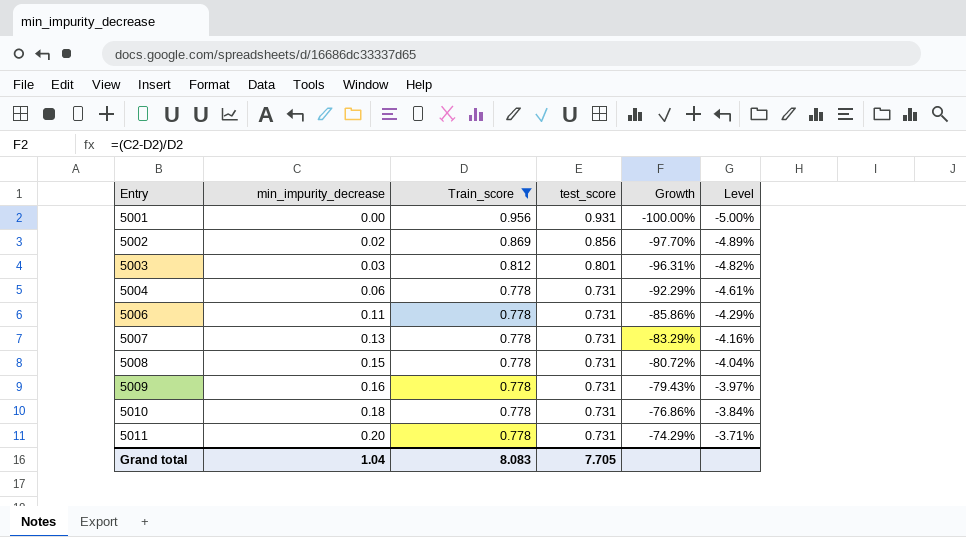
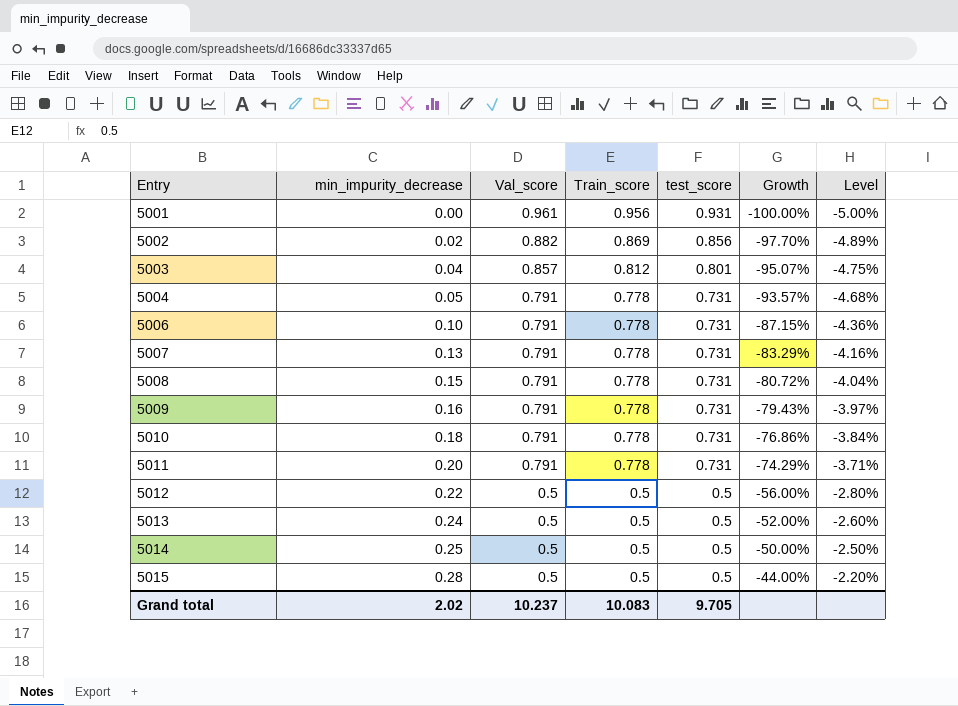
filter: Train_score != 0.5 -> none
column Val_score | position: none -> 3
5003 | min_impurity_decrease: 0.03 -> 0.04
5003 | Growth: -96.31% -> -95.07%
5003 | Level: -4.82% -> -4.75%
5004 | min_impurity_decrease: 0.06 -> 0.05
5004 | Growth: -92.29% -> -93.57%
5004 | Level: -4.61% -> -4.68%
5006 | min_impurity_decrease: 0.11 -> 0.10
5006 | Growth: -85.86% -> -87.15%
5006 | Level: -4.29% -> -4.36%
Grand total | min_impurity_decrease: 1.04 -> 2.02
Grand total | Train_score: 8.083 -> 10.083
Grand total | test_score: 7.705 -> 9.705

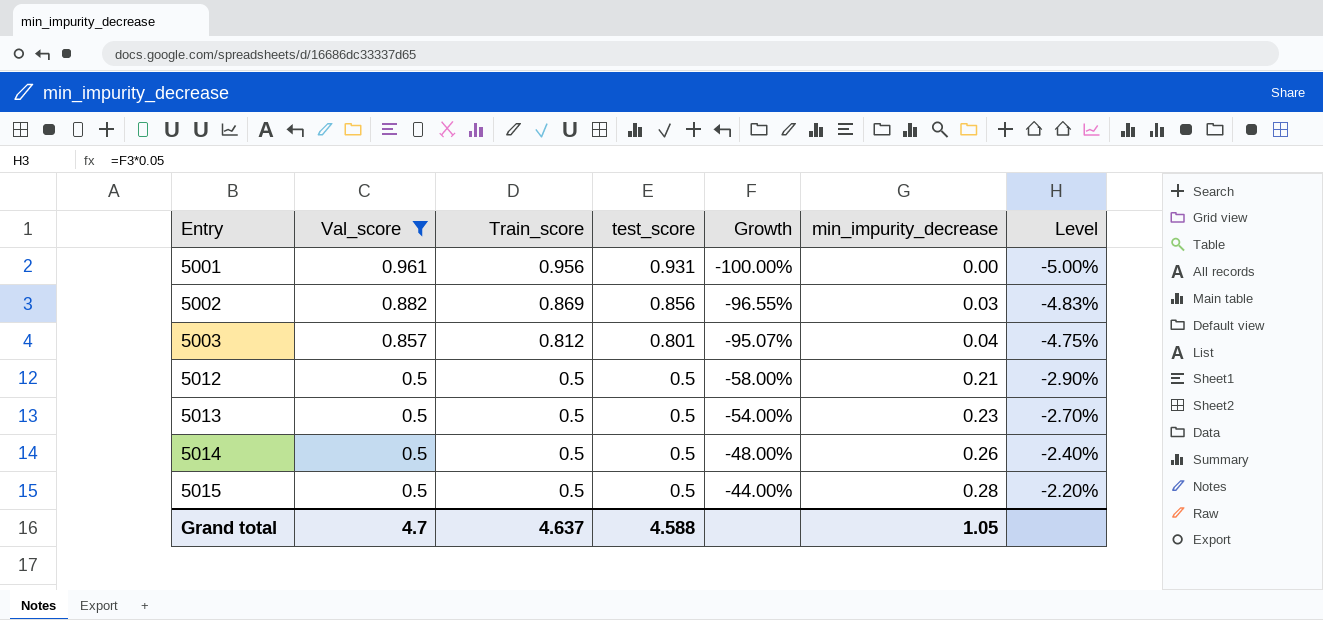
filter: none -> Val_score != 0.791
column min_impurity_decrease | position: 2 -> 6
5002 | Growth: -97.70% -> -96.55%
5002 | min_impurity_decrease: 0.02 -> 0.03
5002 | Level: -4.89% -> -4.83%
5012 | Growth: -56.00% -> -58.00%
5012 | min_impurity_decrease: 0.22 -> 0.21
5012 | Level: -2.80% -> -2.90%
5013 | Growth: -52.00% -> -54.00%
5013 | min_impurity_decrease: 0.24 -> 0.23
5013 | Level: -2.60% -> -2.70%
5014 | Growth: -50.00% -> -48.00%
5014 | min_impurity_decrease: 0.25 -> 0.26
5014 | Level: -2.50% -> -2.40%
Grand total | Val_score: 10.237 -> 4.7
Grand total | Train_score: 10.083 -> 4.637
Grand total | test_score: 9.705 -> 4.588
Grand total | min_impurity_decrease: 2.02 -> 1.05

